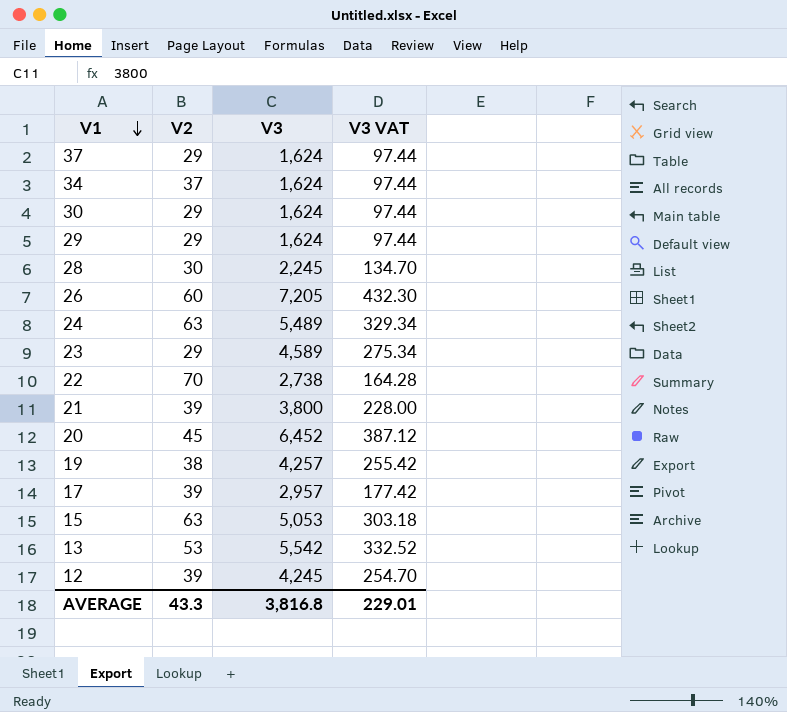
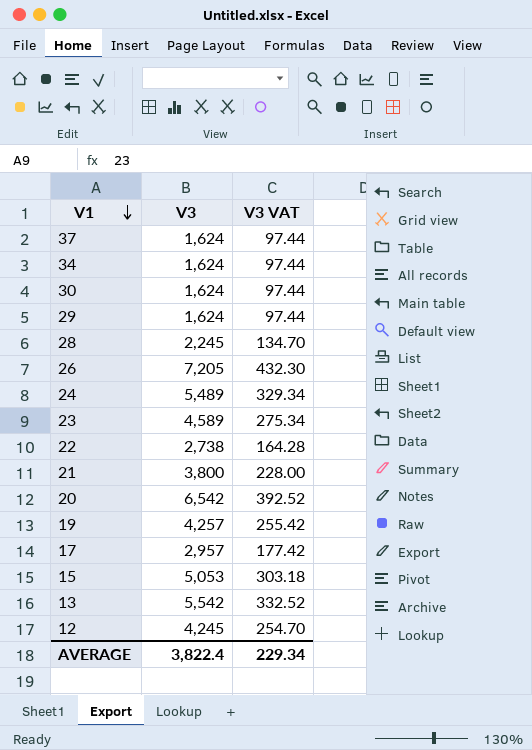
column V2 | position: 2 -> none
20 | V3: 6,452 -> 6,542
20 | V3 VAT: 387.12 -> 392.52
AVERAGE | V3: 3,816.8 -> 3,822.4
AVERAGE | V3 VAT: 229.01 -> 229.34

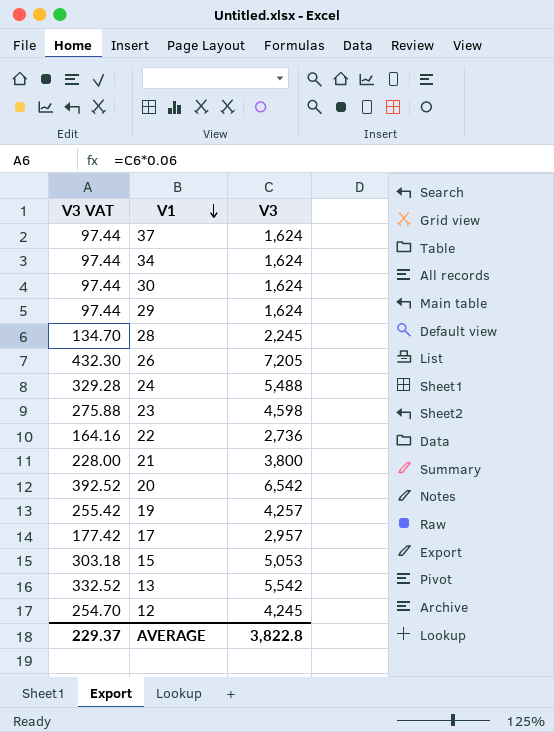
column V3 VAT | position: 3 -> 1
24 | V3 VAT: 329.34 -> 329.28
24 | V3: 5,489 -> 5,488
23 | V3 VAT: 275.34 -> 275.88
23 | V3: 4,589 -> 4,598
22 | V3 VAT: 164.28 -> 164.16
22 | V3: 2,738 -> 2,736
AVERAGE | V3 VAT: 229.34 -> 229.37
AVERAGE | V3: 3,822.4 -> 3,822.8

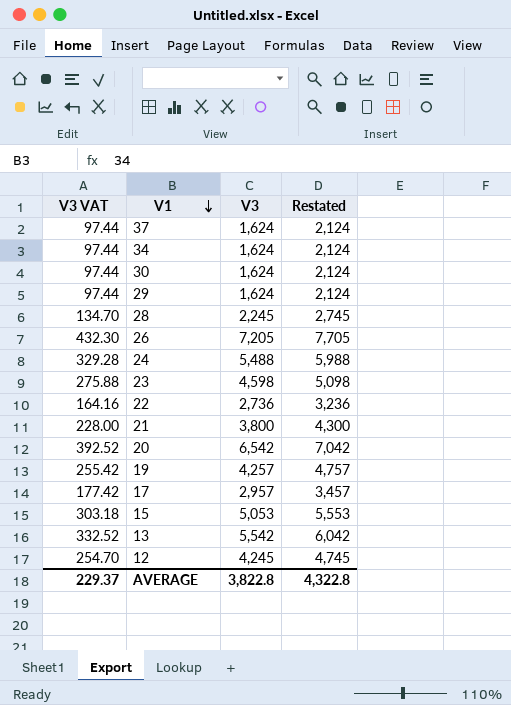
column Restated | formula: none -> [V3] + 500

